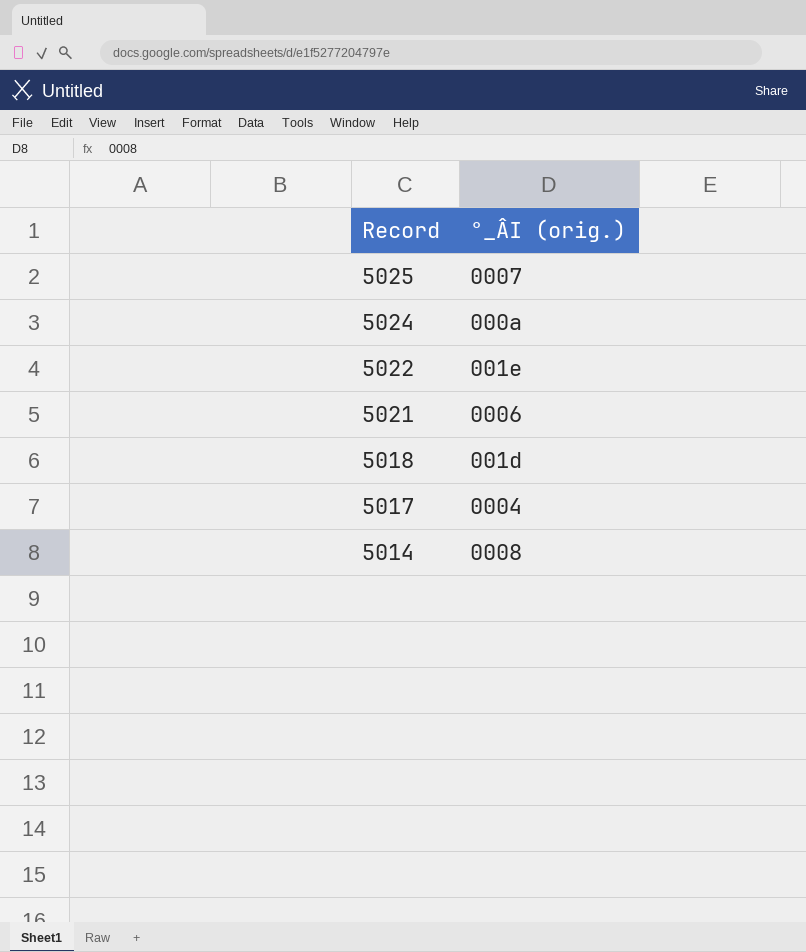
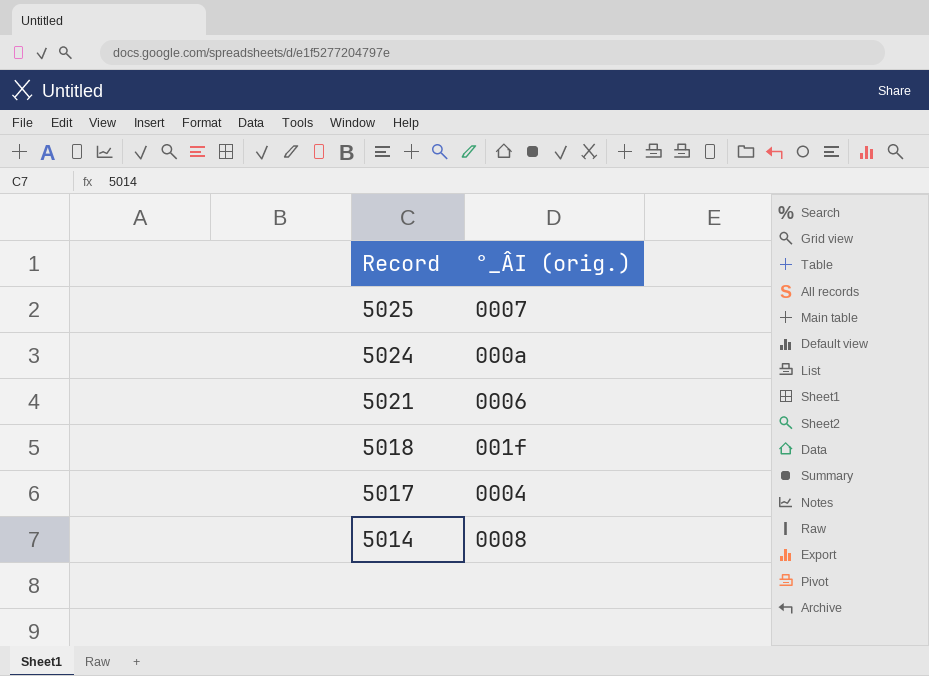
row 5022: 001e -> none
5018 | °_ÂI (orig.): 001d -> 001f

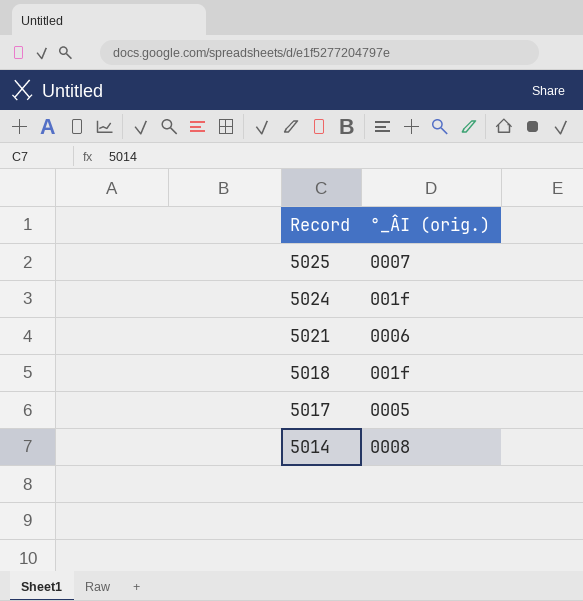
5024 | °_ÂI (orig.): 000a -> 001f
5017 | °_ÂI (orig.): 0004 -> 0005

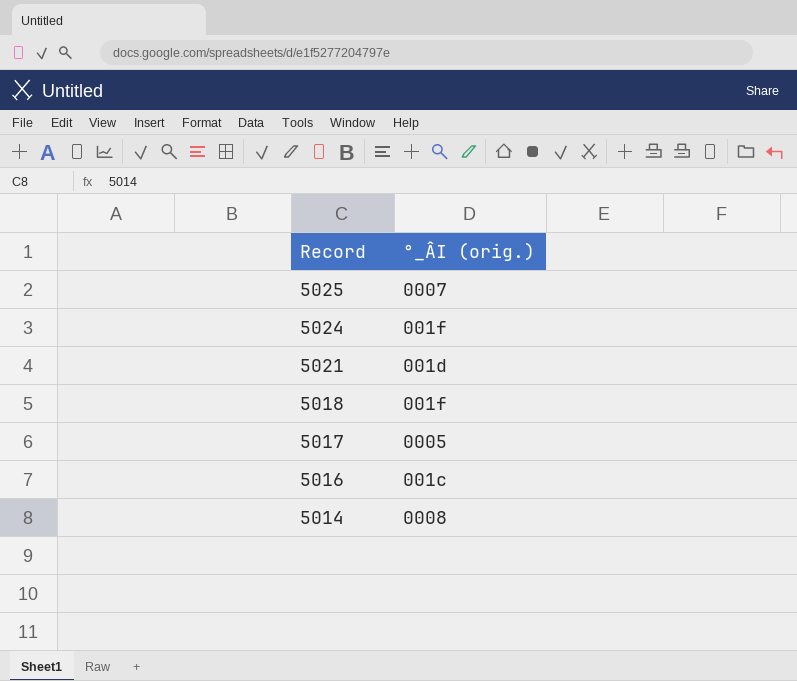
5021 | °_ÂI (orig.): 0006 -> 001d
row 5016: none -> 001c

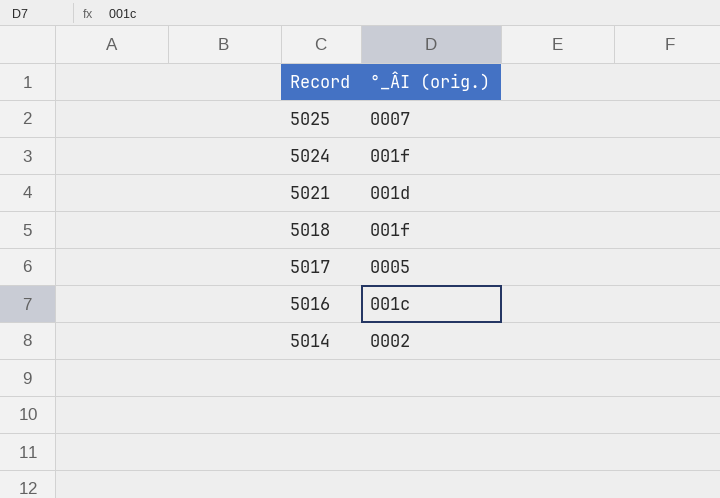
5014 | °_ÂI (orig.): 0008 -> 0002

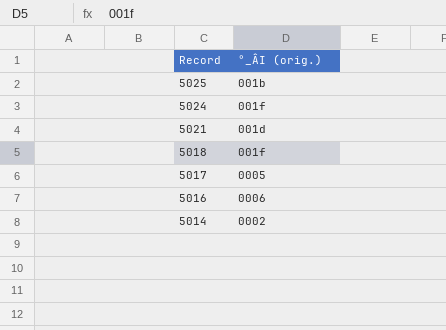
5025 | °_ÂI (orig.): 0007 -> 001b
5016 | °_ÂI (orig.): 001c -> 0006

